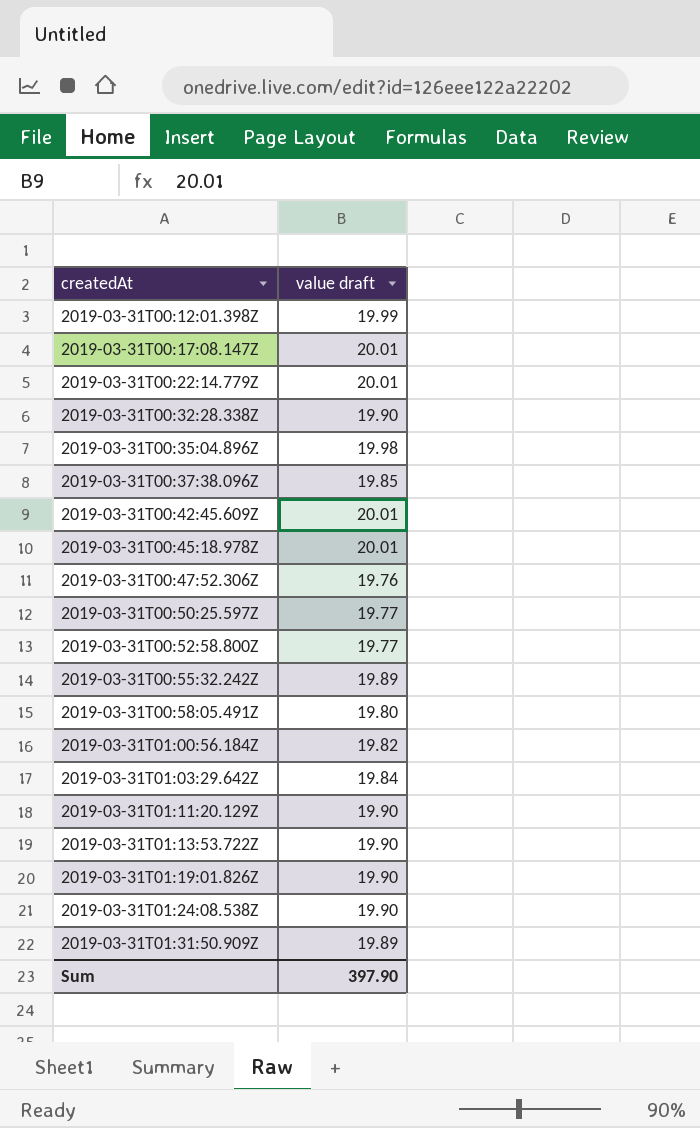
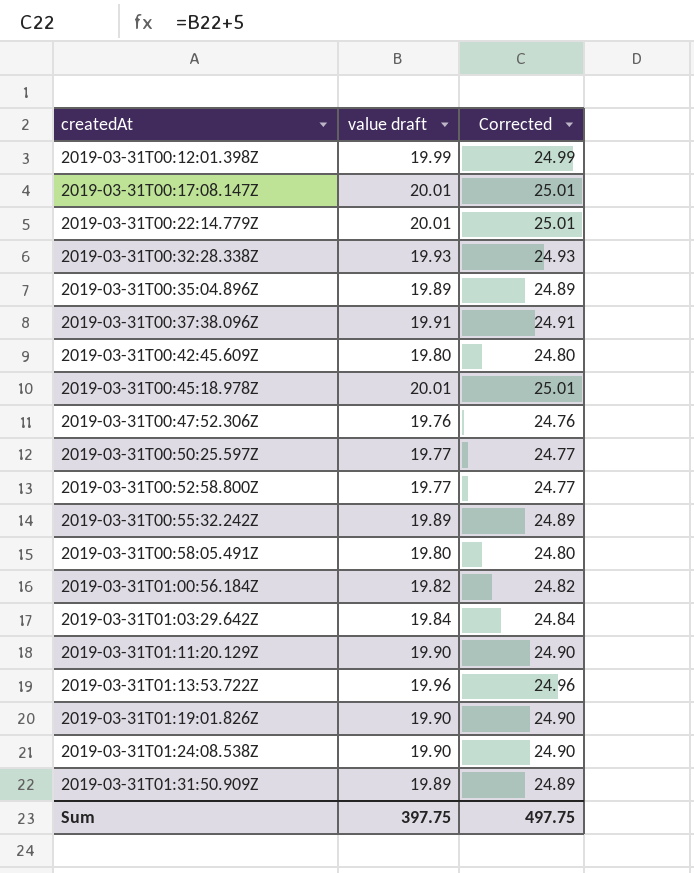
column Corrected | formula: none -> [value draft] + 5
2019-03-31T00:32:28.338Z | value draft: 19.90 -> 19.93
2019-03-31T00:35:04.896Z | value draft: 19.98 -> 19.89
2019-03-31T00:37:38.096Z | value draft: 19.85 -> 19.91
2019-03-31T00:42:45.609Z | value draft: 20.01 -> 19.80
2019-03-31T01:13:53.722Z | value draft: 19.90 -> 19.96
Sum | value draft: 397.90 -> 397.75

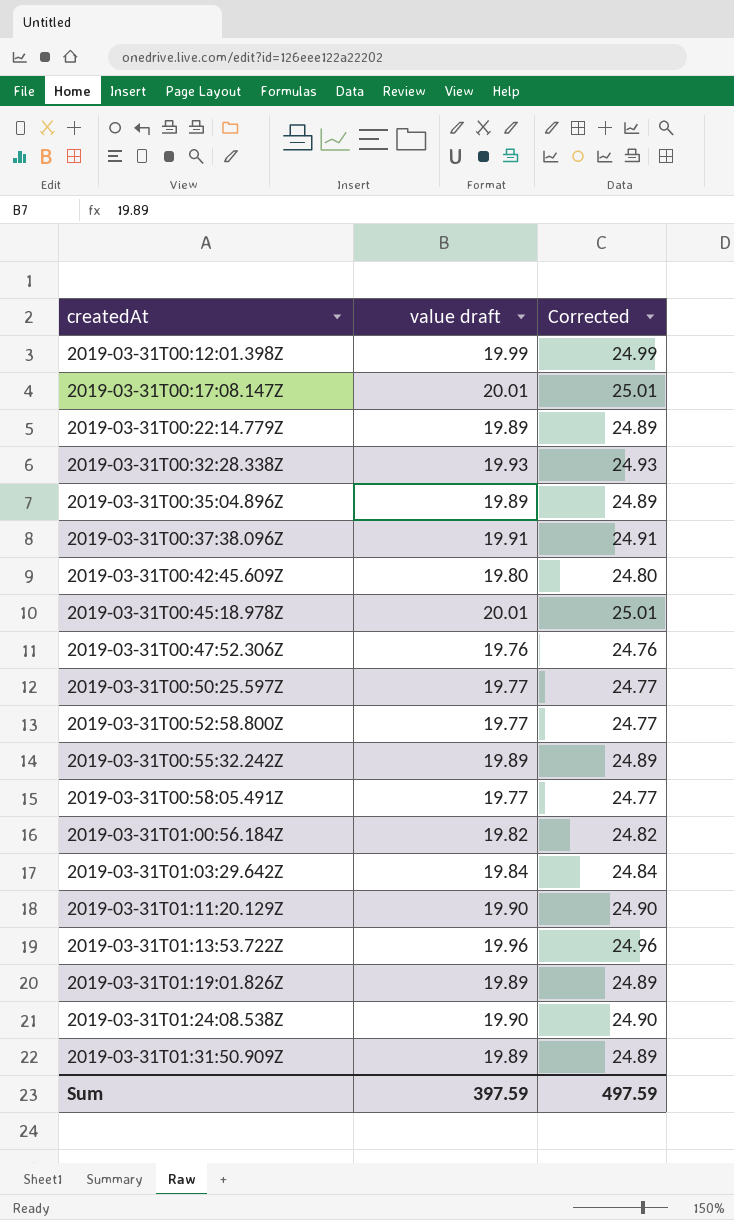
2019-03-31T00:22:14.779Z | value draft: 20.01 -> 19.89
2019-03-31T00:22:14.779Z | Corrected: 25.01 -> 24.89
2019-03-31T00:58:05.491Z | value draft: 19.80 -> 19.77
2019-03-31T00:58:05.491Z | Corrected: 24.80 -> 24.77
2019-03-31T01:19:01.826Z | value draft: 19.90 -> 19.89
2019-03-31T01:19:01.826Z | Corrected: 24.90 -> 24.89
Sum | value draft: 397.75 -> 397.59
Sum | Corrected: 497.75 -> 497.59

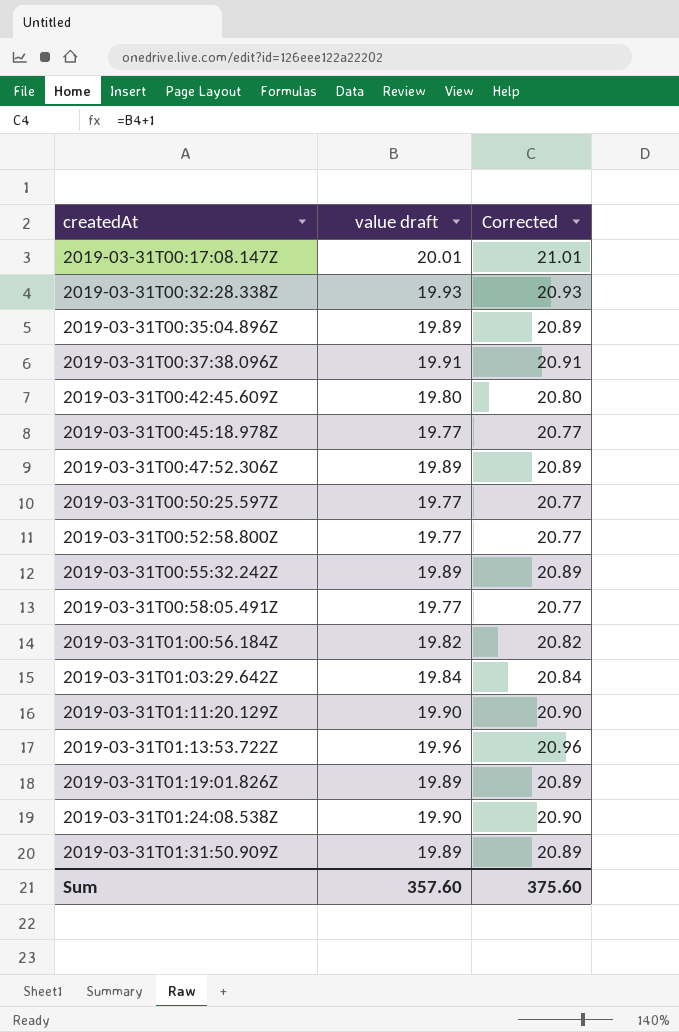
column Corrected | formula: [value draft] + 5 -> [value draft] + 1
row 2019-03-31T00:12:01.398Z: 19.99 | 24.99 -> none
row 2019-03-31T00:22:14.779Z: 19.89 | 24.89 -> none
2019-03-31T00:45:18.978Z | value draft: 20.01 -> 19.77
2019-03-31T00:47:52.306Z | value draft: 19.76 -> 19.89
Sum | value draft: 397.59 -> 357.60
Sum | Corrected: 497.59 -> 375.60

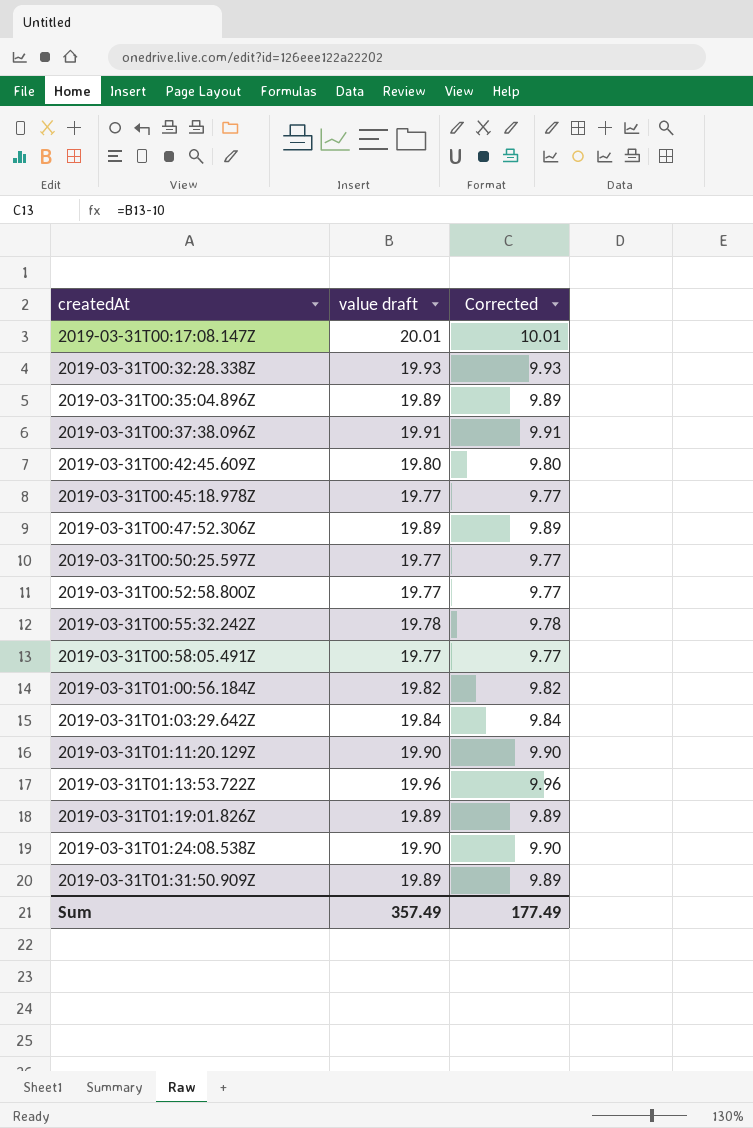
column Corrected | formula: [value draft] + 1 -> [value draft] - 10
2019-03-31T00:55:32.242Z | value draft: 19.89 -> 19.78
Sum | value draft: 357.60 -> 357.49
Sum | Corrected: 375.60 -> 177.49

